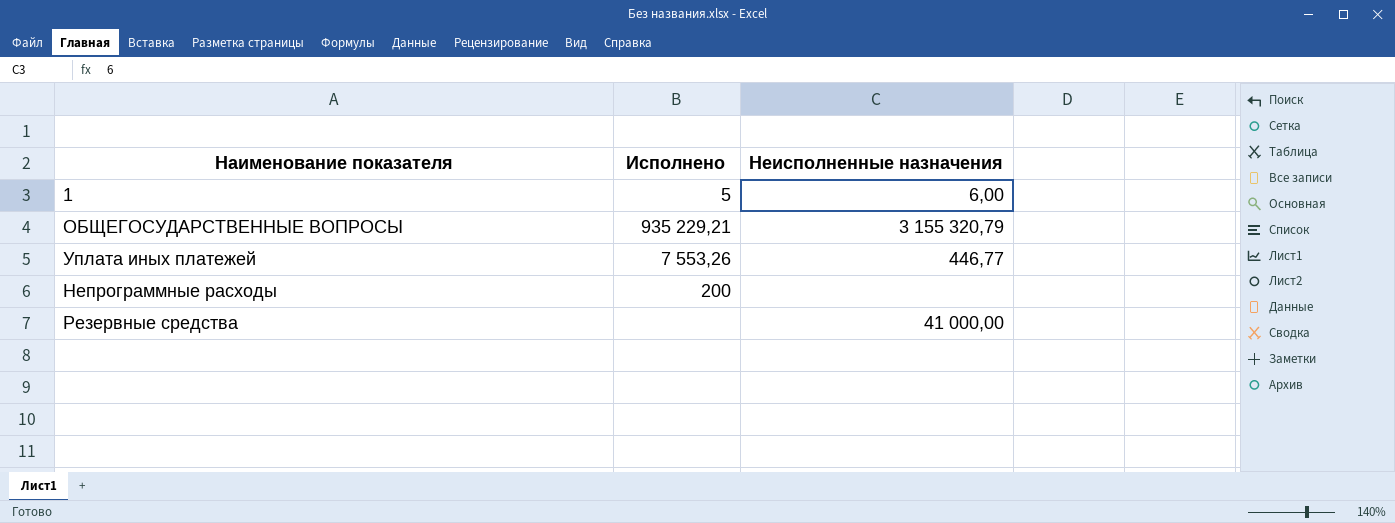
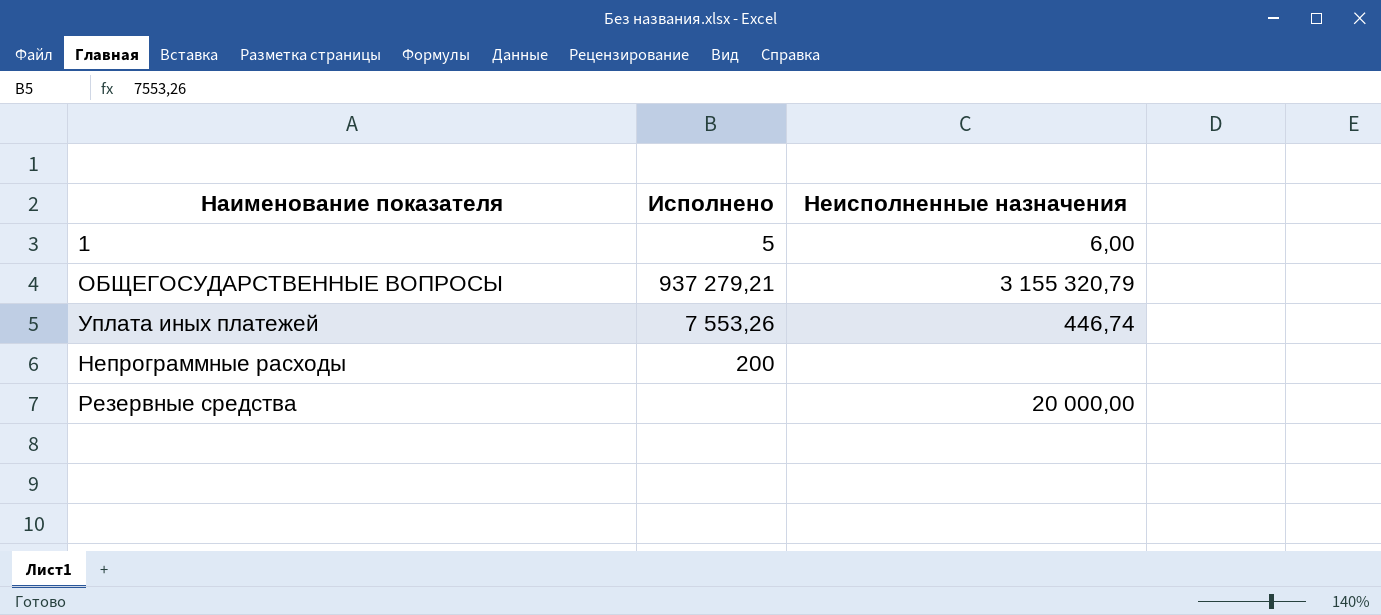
ОБЩЕГОСУДАРСТВЕННЫЕ ВОПРОСЫ | Исполнено: 935 229,21 -> 937 279,21
Уплата иных платежей | Неисполненные назначения: 446,77 -> 446,74
Резервные средства | Неисполненные назначения: 41 000,00 -> 20 000,00

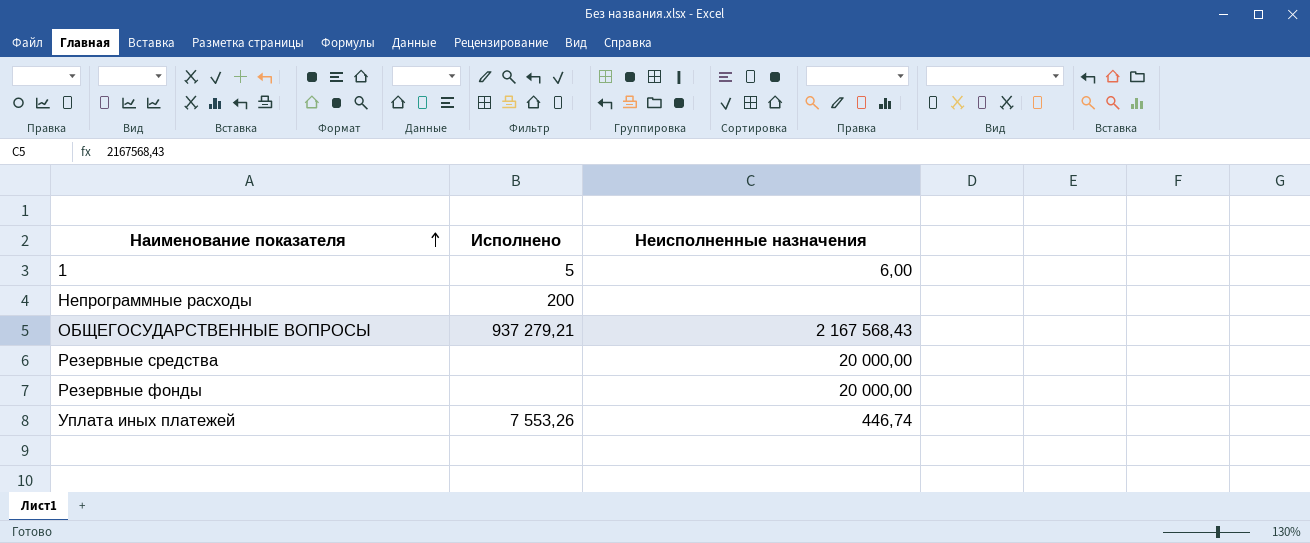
row order: none -> Наименование показателя ascending
ОБЩЕГОСУДАРСТВЕННЫЕ ВОПРОСЫ | Неисполненные назначения: 3 155 320,79 -> 2 167 568,43
row Резервные фонды: none -> none | 20 000,00

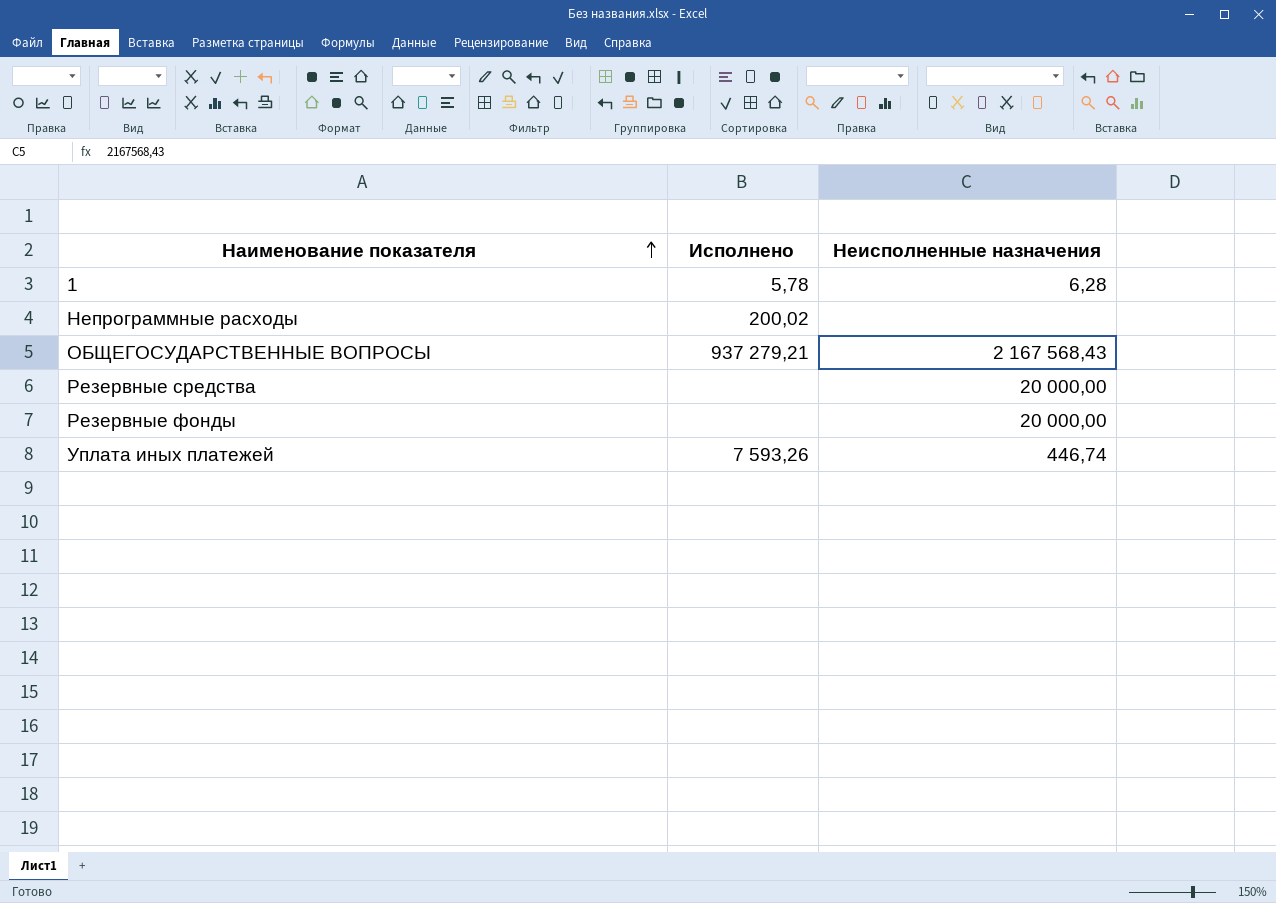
1 | Исполнено: 5 -> 5,78
1 | Неисполненные назначения: 6,00 -> 6,28
Непрограммные расходы | Исполнено: 200 -> 200,02
Уплата иных платежей | Исполнено: 7 553,26 -> 7 593,26

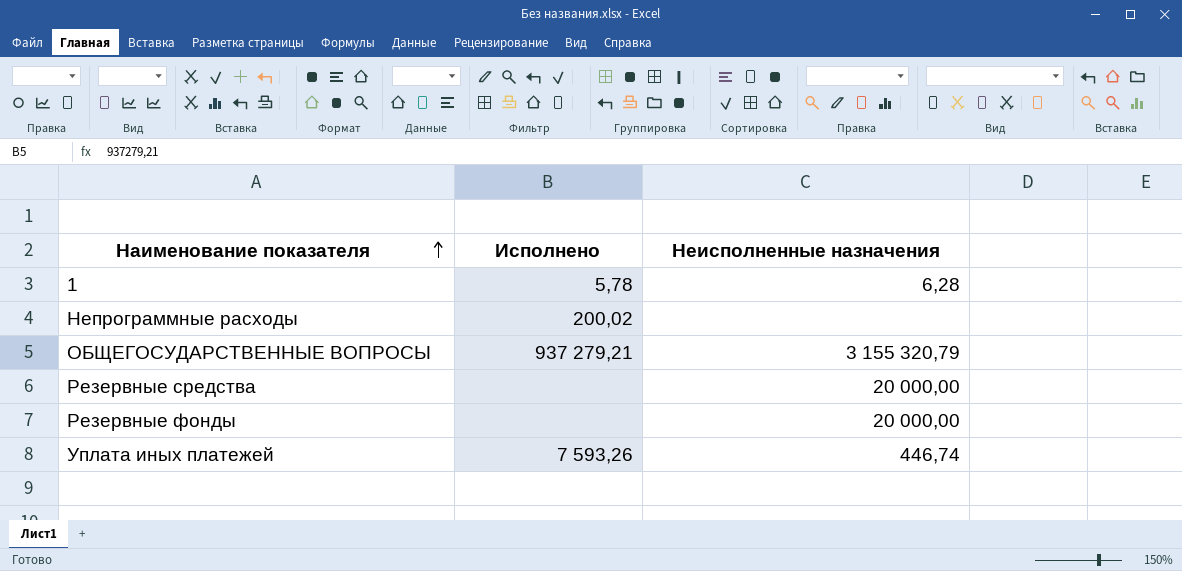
ОБЩЕГОСУДАРСТВЕННЫЕ ВОПРОСЫ | Неисполненные назначения: 2 167 568,43 -> 3 155 320,79

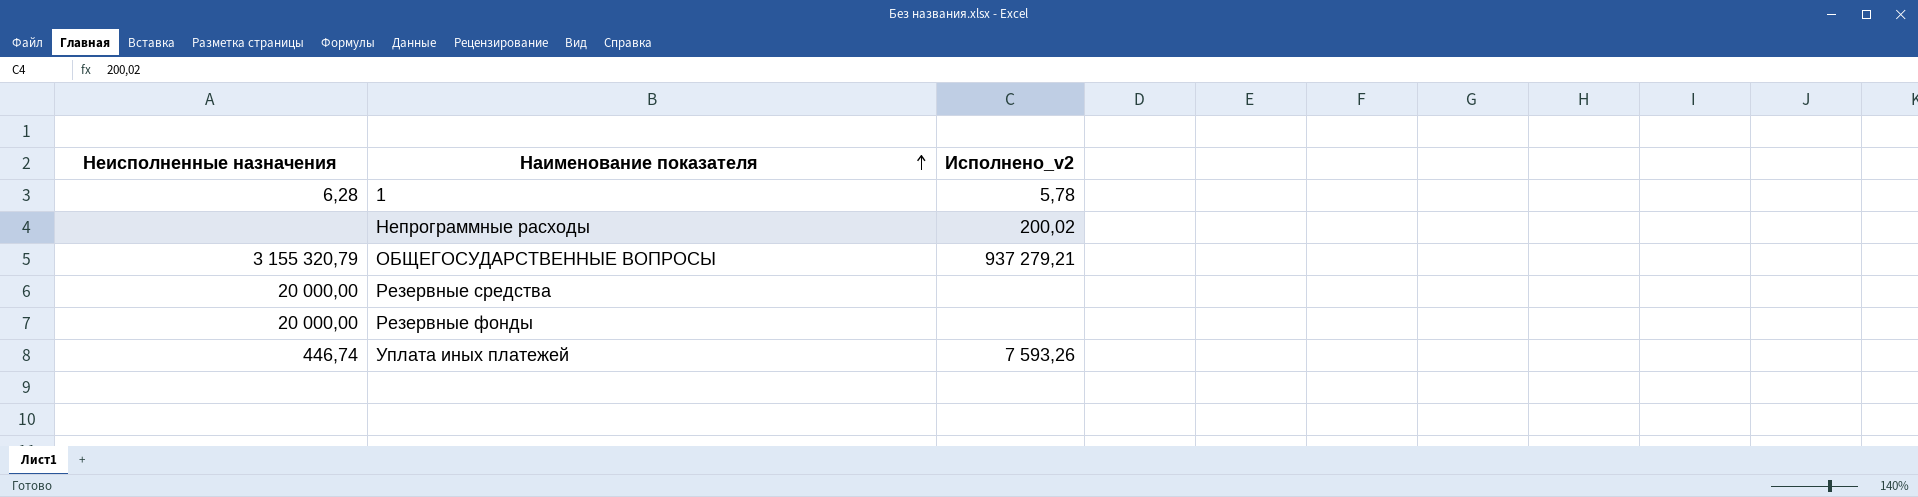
column Неисполненные назначения | position: 3 -> 1
column name: Исполнено -> Исполнено_v2

